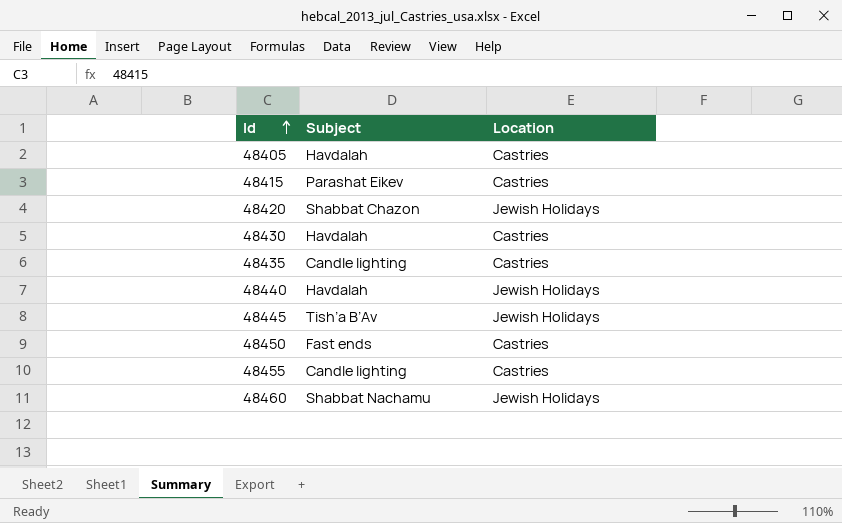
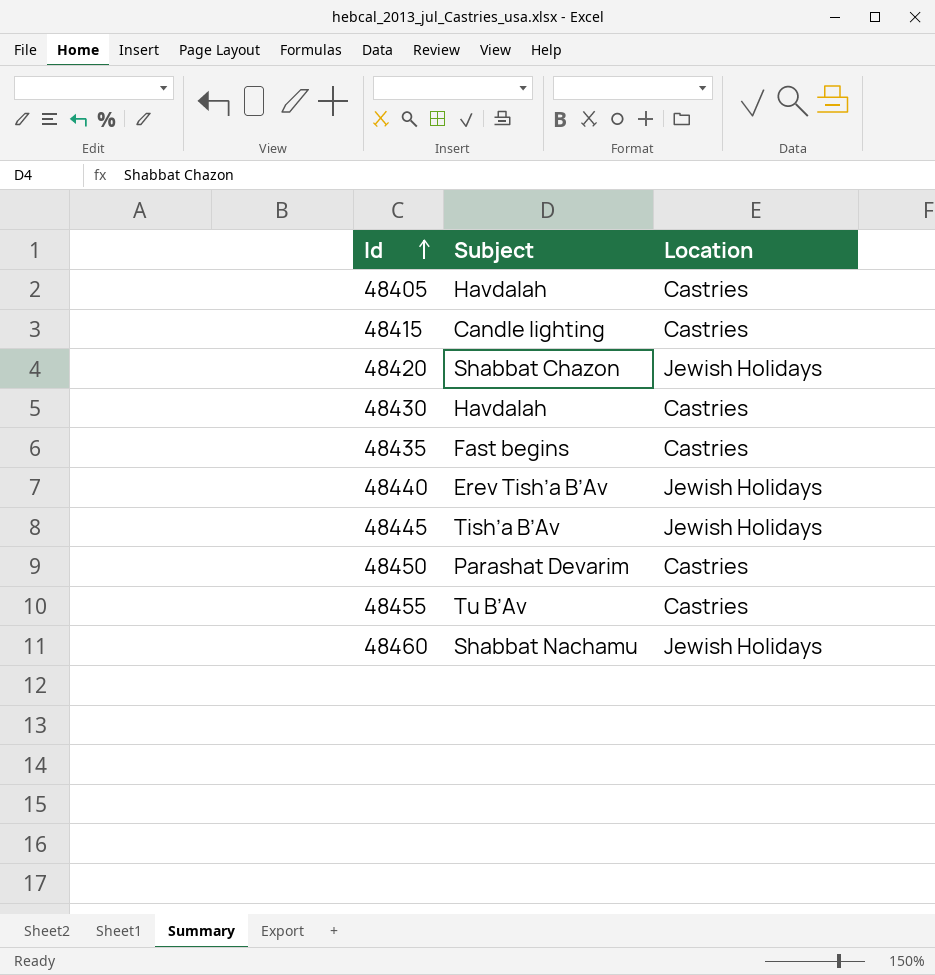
48415 | Subject: Parashat Eikev -> Candle lighting
48435 | Subject: Candle lighting -> Fast begins
48440 | Subject: Havdalah -> Erev Tish’a B’Av
48450 | Subject: Fast ends -> Parashat Devarim
48455 | Subject: Candle lighting -> Tu B’Av

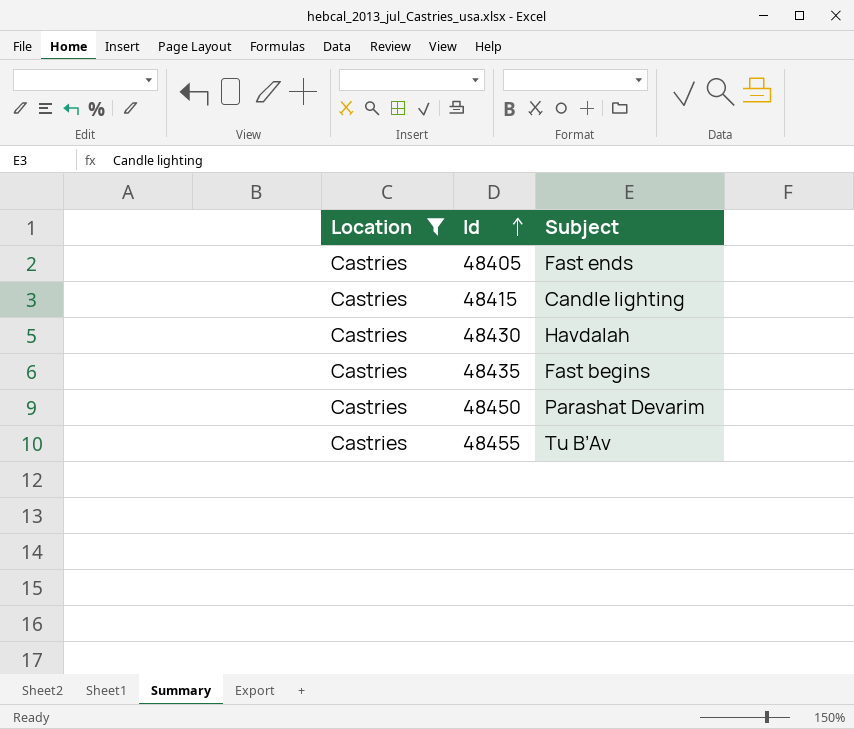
filter: none -> Location = Castries
column Location | position: 3 -> 1
48405 | Subject: Havdalah -> Fast ends

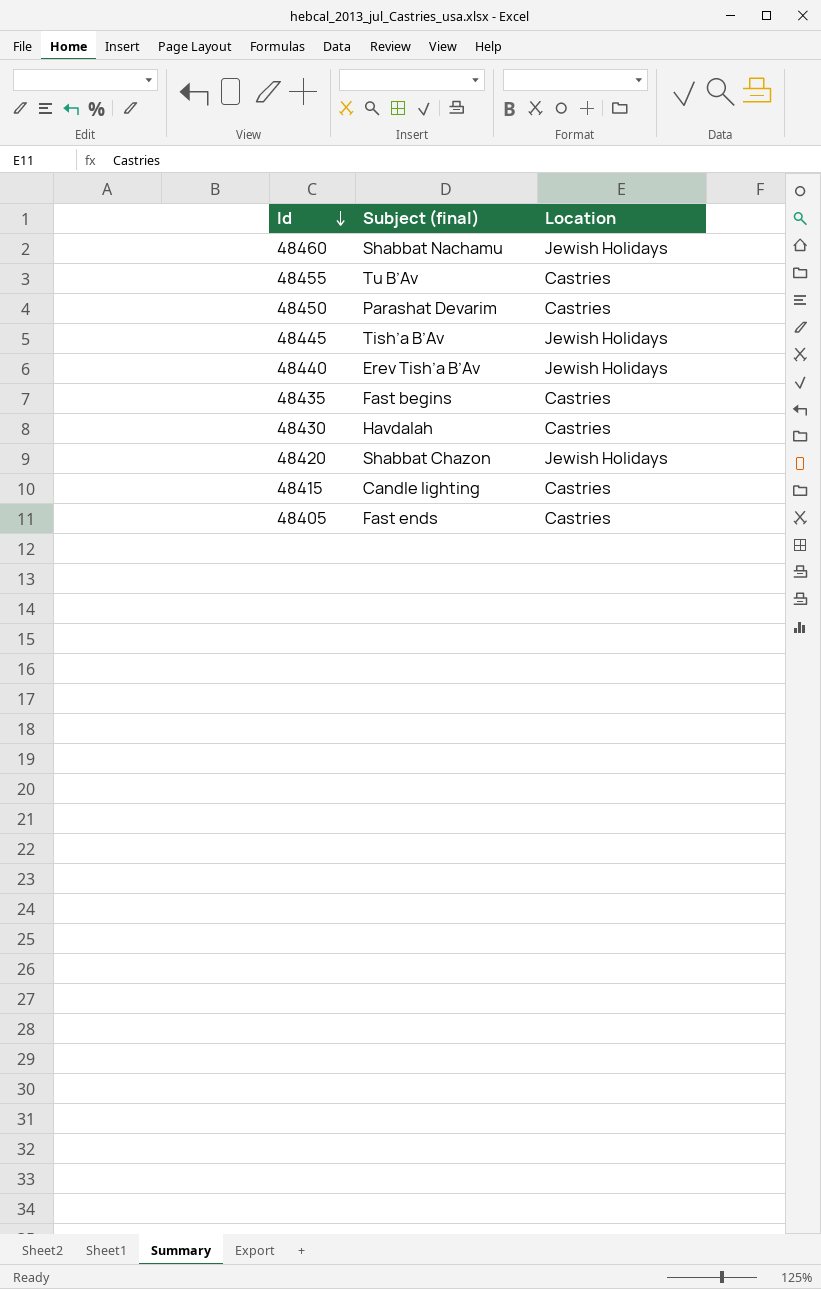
filter: Location = Castries -> none
row order: Id ascending -> Id descending
column name: Subject -> Subject (final)
column Location | position: 1 -> 3

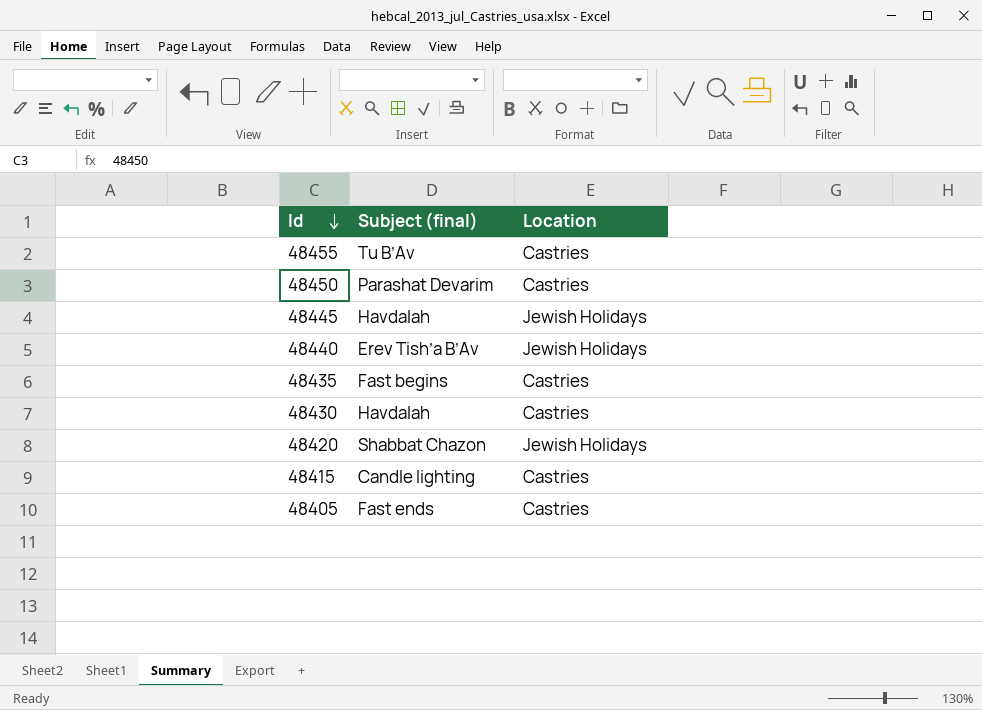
row 48460: Shabbat Nachamu | Jewish Holidays -> none
48445 | Subject (final): Tish’a B’Av -> Havdalah

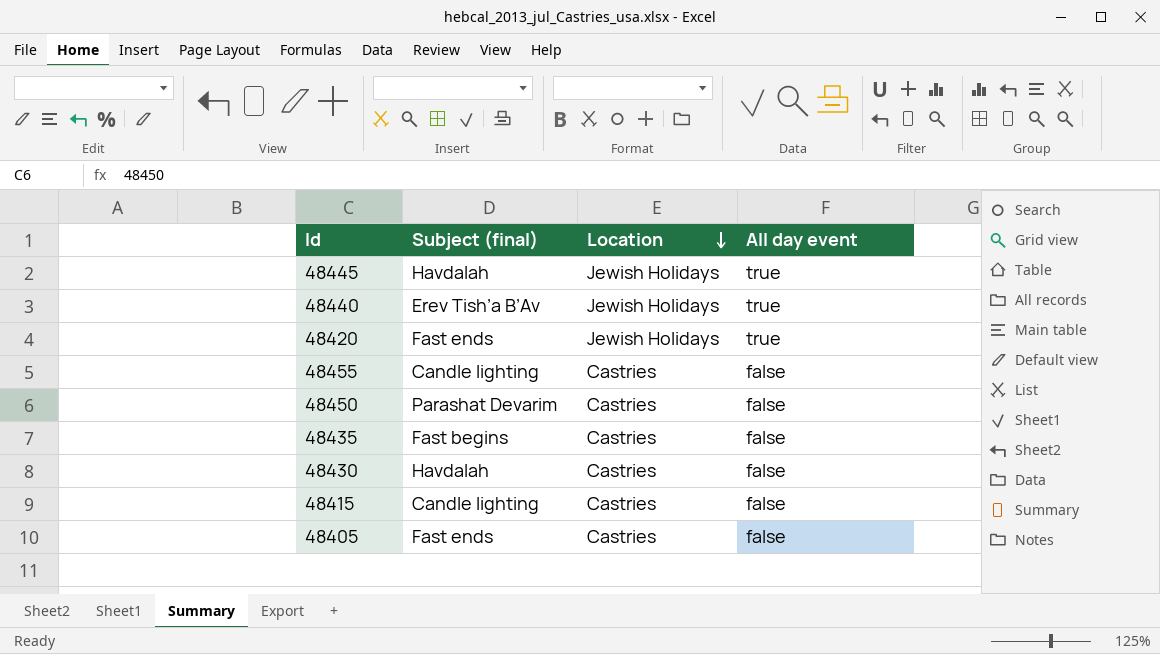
row order: Id descending -> Location descending
column All day event | position: none -> 4
48420 | Subject (final): Shabbat Chazon -> Fast ends
48455 | Subject (final): Tu B’Av -> Candle lighting

